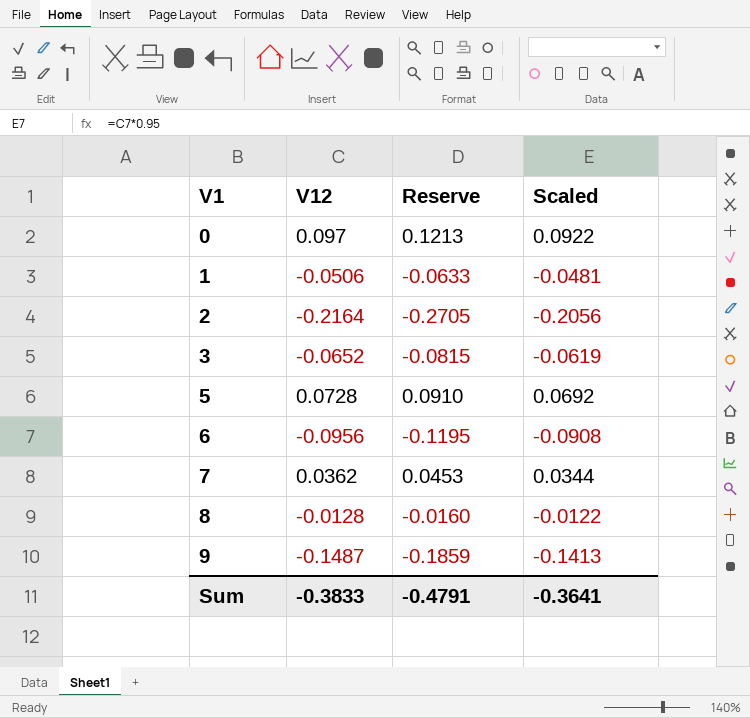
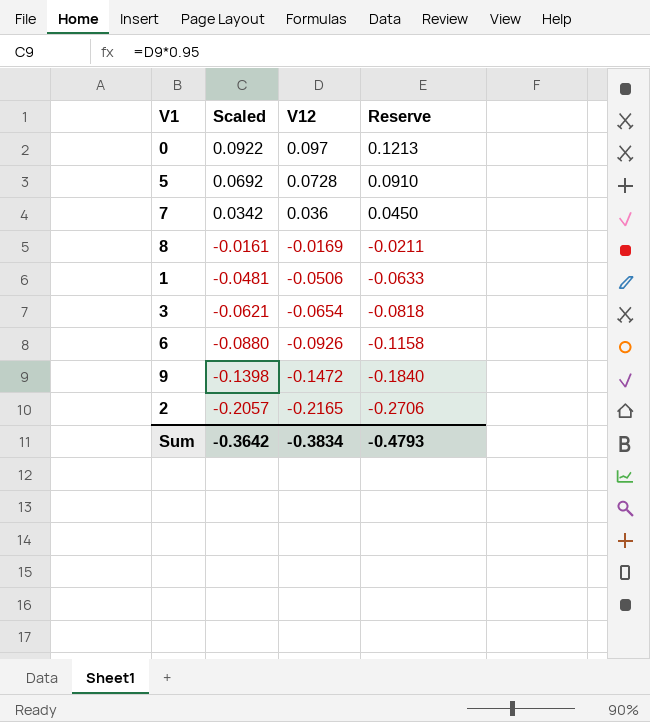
row order: V1 ascending -> Scaled descending
column Scaled | position: 4 -> 2
7 | Scaled: 0.0344 -> 0.0342
7 | V12: 0.0362 -> 0.036
7 | Reserve: 0.0453 -> 0.0450
8 | Scaled: -0.0122 -> -0.0161
8 | V12: -0.0128 -> -0.0169
8 | Reserve: -0.0160 -> -0.0211
3 | Scaled: -0.0619 -> -0.0621
3 | V12: -0.0652 -> -0.0654
3 | Reserve: -0.0815 -> -0.0818
6 | Scaled: -0.0908 -> -0.0880
6 | V12: -0.0956 -> -0.0926
6 | Reserve: -0.1195 -> -0.1158
9 | Scaled: -0.1413 -> -0.1398
9 | V12: -0.1487 -> -0.1472
9 | Reserve: -0.1859 -> -0.1840
2 | Scaled: -0.2056 -> -0.2057
2 | V12: -0.2164 -> -0.2165
2 | Reserve: -0.2705 -> -0.2706
Sum | Scaled: -0.3641 -> -0.3642
Sum | V12: -0.3833 -> -0.3834
Sum | Reserve: -0.4791 -> -0.4793

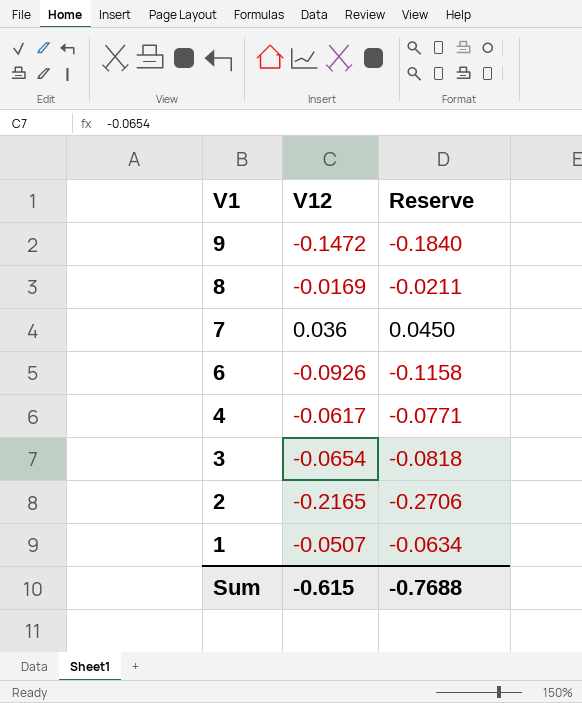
row order: Scaled descending -> V1 descending
column Scaled | formula: [V12] * 0.95 -> none
row 0: 0.0922 | 0.097 | 0.1213 -> none
row 5: 0.0692 | 0.0728 | 0.0910 -> none
row 4: none -> -0.0617 | -0.0771
1 | V12: -0.0506 -> -0.0507
1 | Reserve: -0.0633 -> -0.0634
Sum | V12: -0.3834 -> -0.615
Sum | Reserve: -0.4793 -> -0.7688

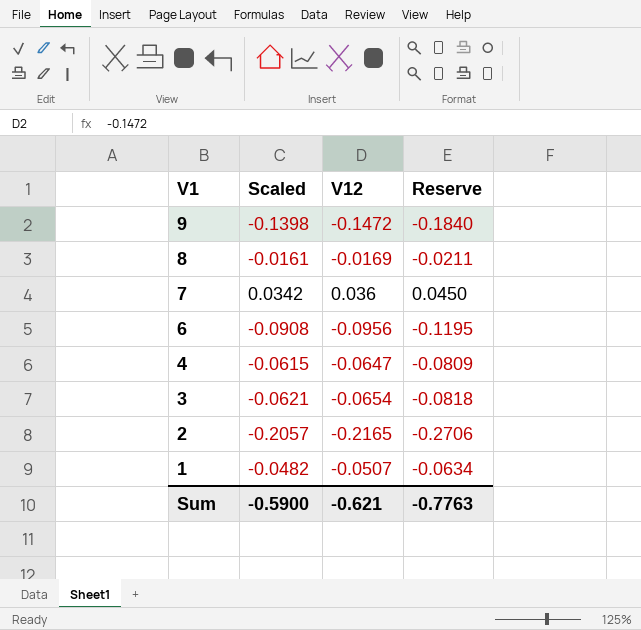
column Scaled | formula: none -> [V12] * 0.95
6 | V12: -0.0926 -> -0.0956
6 | Reserve: -0.1158 -> -0.1195
4 | V12: -0.0617 -> -0.0647
4 | Reserve: -0.0771 -> -0.0809
Sum | V12: -0.615 -> -0.621
Sum | Reserve: -0.7688 -> -0.7763

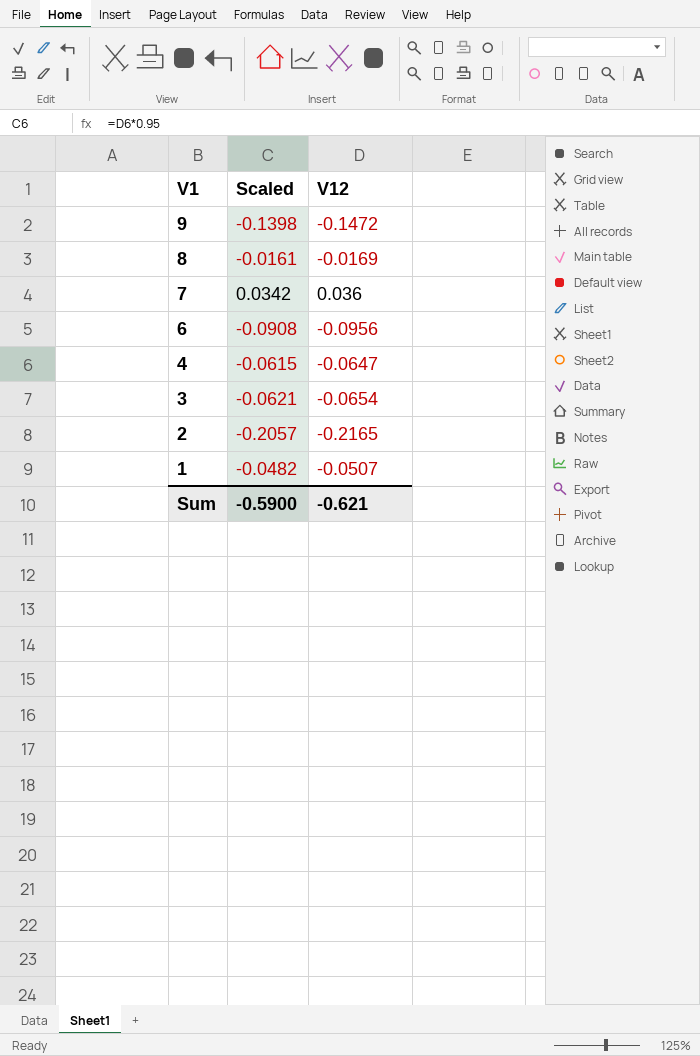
column Reserve | formula: [V12] * 1.25 -> none

